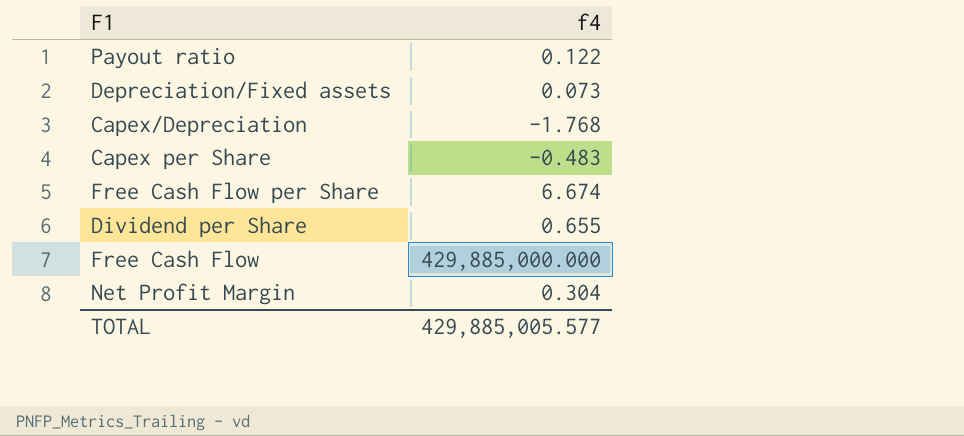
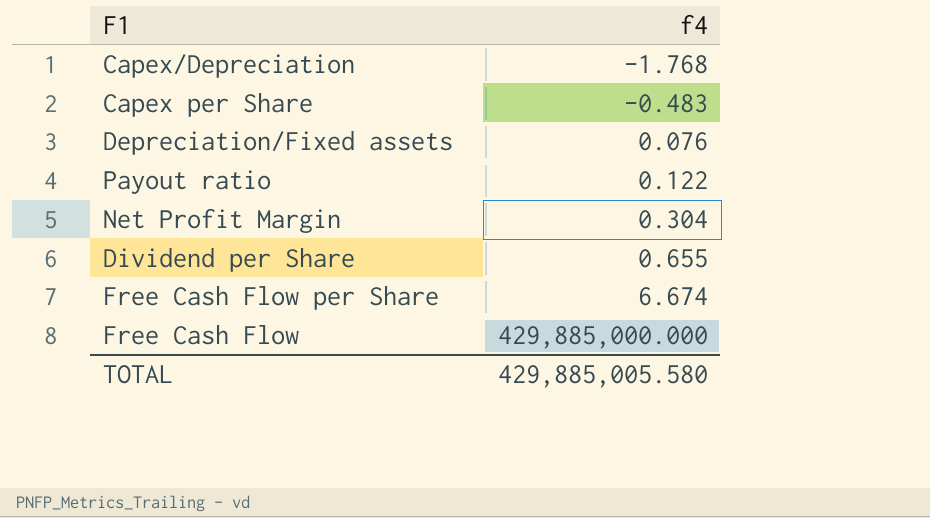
row order: none -> f4 ascending
Depreciation/Fixed assets | f4: 0.073 -> 0.076
TOTAL | f4: 429,885,005.577 -> 429,885,005.580

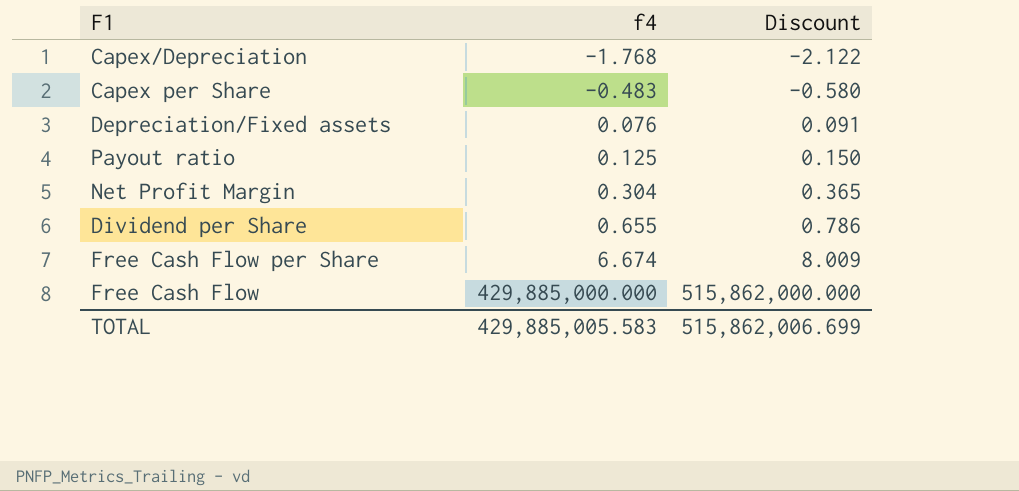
column Discount | formula: none -> [f4] * 1.2
Payout ratio | f4: 0.122 -> 0.125
TOTAL | f4: 429,885,005.580 -> 429,885,005.583

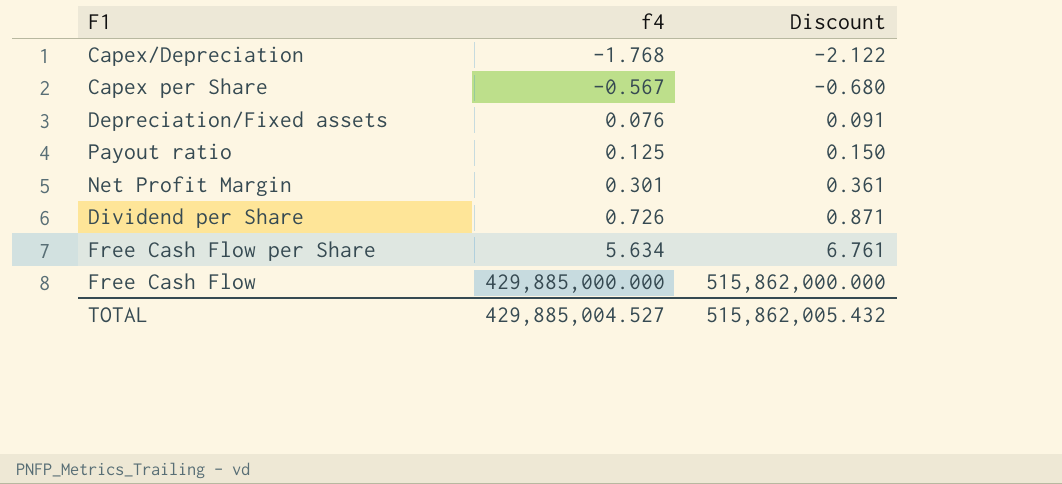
Capex per Share | f4: -0.483 -> -0.567
Capex per Share | Discount: -0.580 -> -0.680
Net Profit Margin | f4: 0.304 -> 0.301
Net Profit Margin | Discount: 0.365 -> 0.361
Dividend per Share | f4: 0.655 -> 0.726
Dividend per Share | Discount: 0.786 -> 0.871
Free Cash Flow per Share | f4: 6.674 -> 5.634
Free Cash Flow per Share | Discount: 8.009 -> 6.761
TOTAL | f4: 429,885,005.583 -> 429,885,004.527
TOTAL | Discount: 515,862,006.699 -> 515,862,005.432

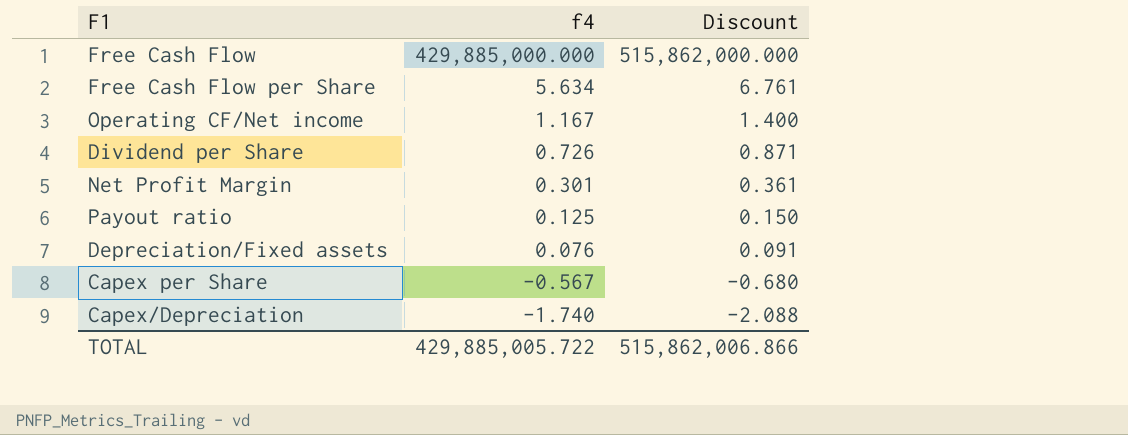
row order: f4 ascending -> f4 descending
row Operating CF/Net income: none -> 1.167 | 1.400
Capex/Depreciation | f4: -1.768 -> -1.740
Capex/Depreciation | Discount: -2.122 -> -2.088
TOTAL | f4: 429,885,004.527 -> 429,885,005.722
TOTAL | Discount: 515,862,005.432 -> 515,862,006.866

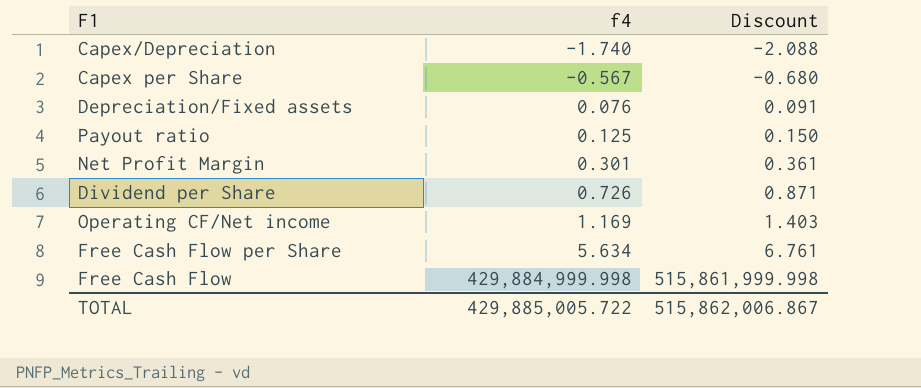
row order: f4 descending -> f4 ascending
Operating CF/Net income | f4: 1.167 -> 1.169
Operating CF/Net income | Discount: 1.400 -> 1.403
Free Cash Flow | f4: 429,885,000.000 -> 429,884,999.998
Free Cash Flow | Discount: 515,862,000.000 -> 515,861,999.998
TOTAL | Discount: 515,862,006.866 -> 515,862,006.867

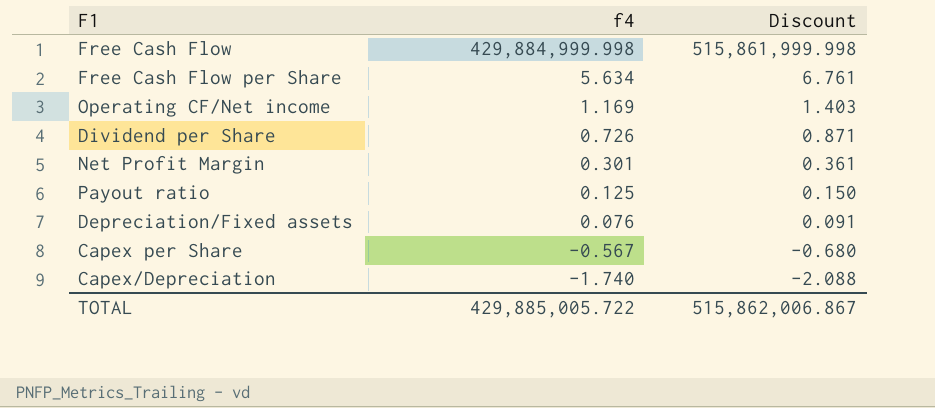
row order: f4 ascending -> f4 descending

